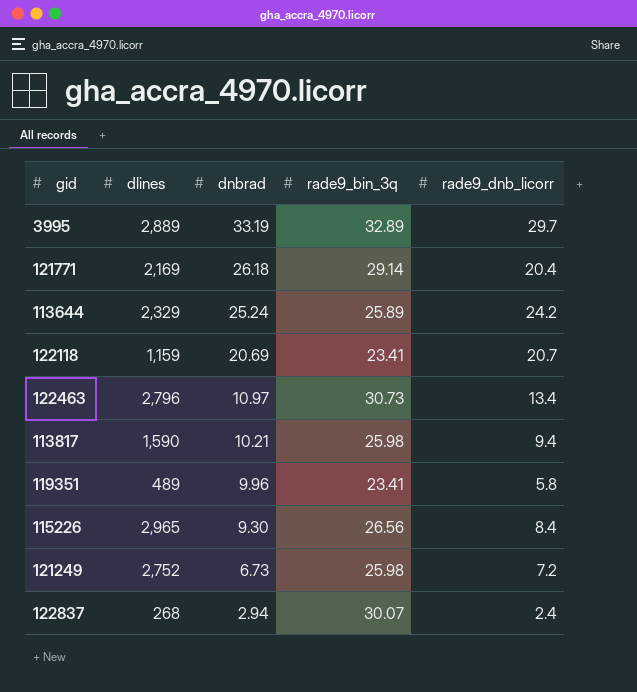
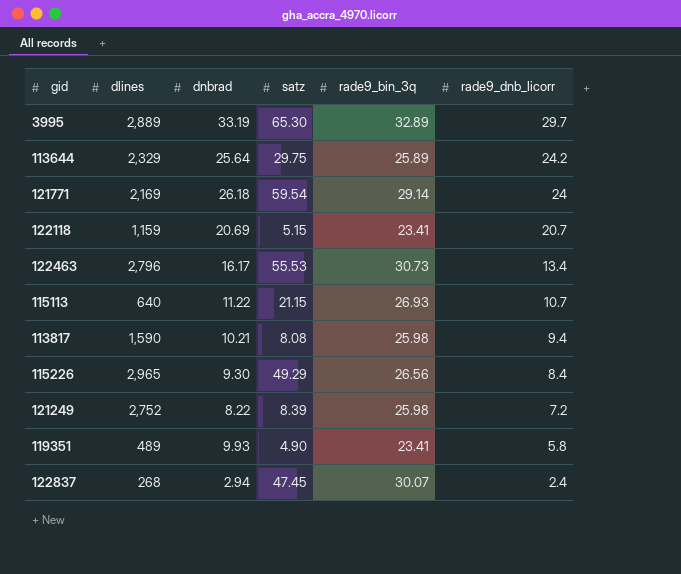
row order: dnbrad descending -> rade9_dnb_licorr descending
column satz | position: none -> 4
113644 | dnbrad: 25.24 -> 25.64
121771 | rade9_dnb_licorr: 20.4 -> 24
122463 | dnbrad: 10.97 -> 16.17
row 115113: none -> 640 | 11.22 | 21.15 | 26.93 | 10.7
121249 | dnbrad: 6.73 -> 8.22
119351 | dnbrad: 9.96 -> 9.93

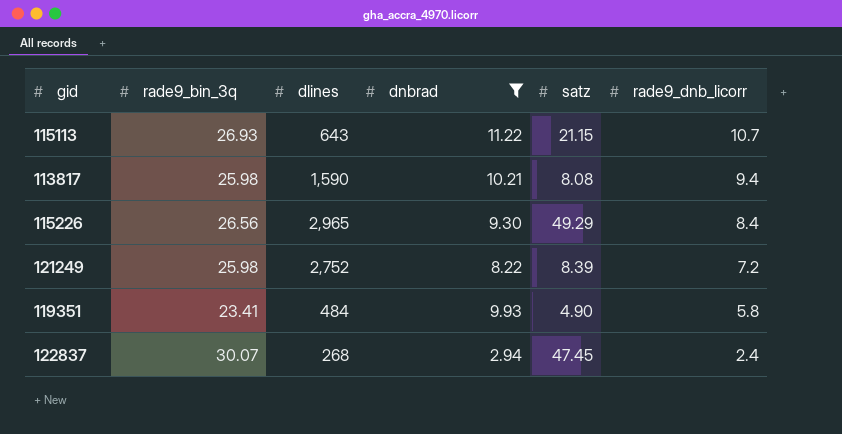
filter: none -> dnbrad <= 11.22
column rade9_bin_3q | position: 5 -> 2
115113 | dlines: 640 -> 643
119351 | dlines: 489 -> 484

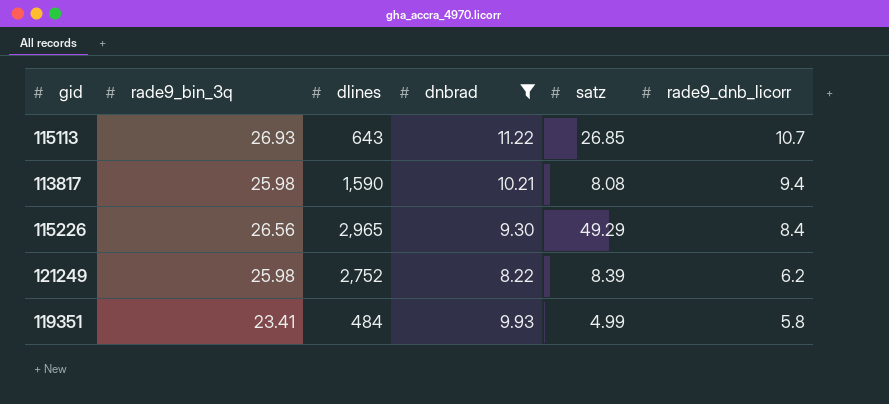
row 122837: 30.07 | 268 | 2.94 | 47.45 | 2.4 -> none
115113 | satz: 21.15 -> 26.85
121249 | rade9_dnb_licorr: 7.2 -> 6.2
119351 | satz: 4.90 -> 4.99

